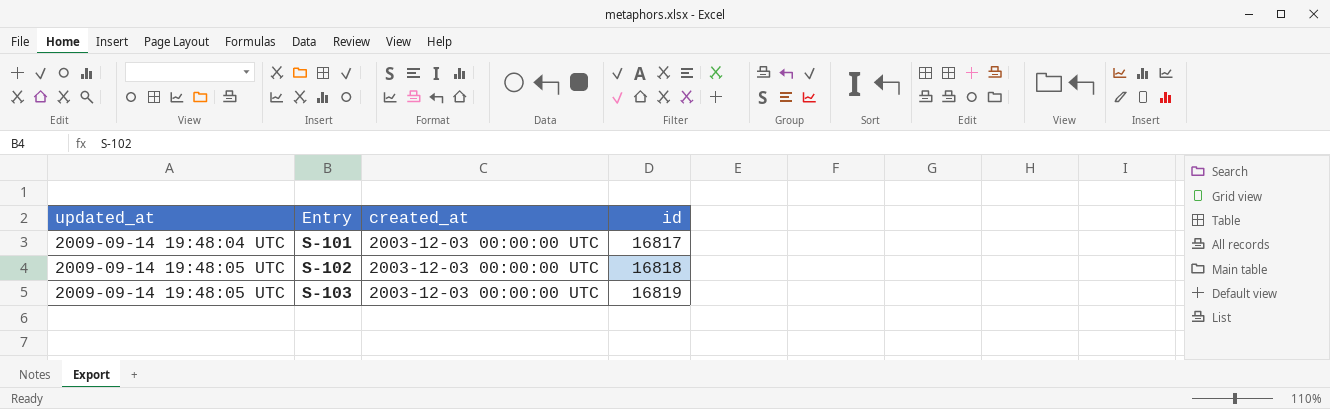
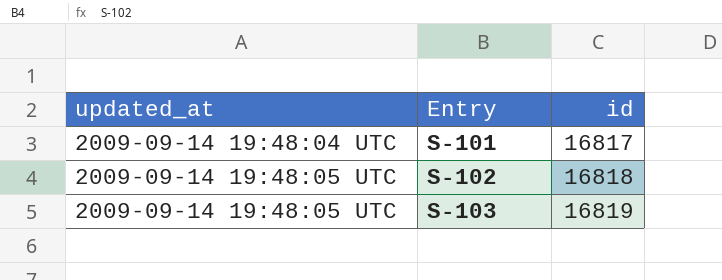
column created_at | position: 3 -> none

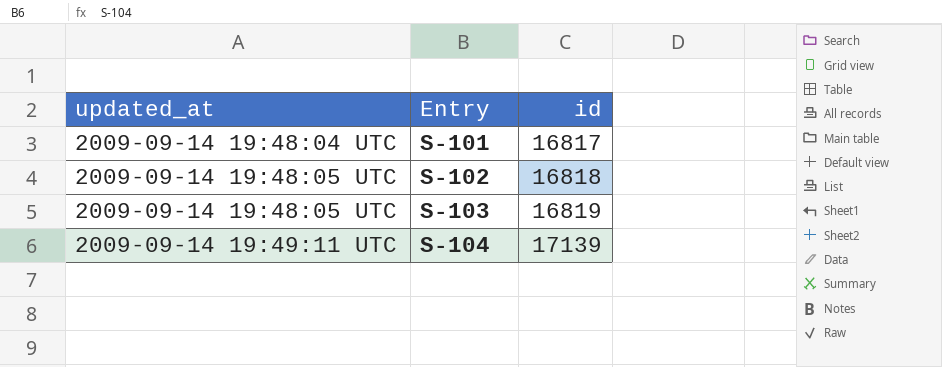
row S-104: none -> 2009-09-14 19:49:11 UTC | 17139

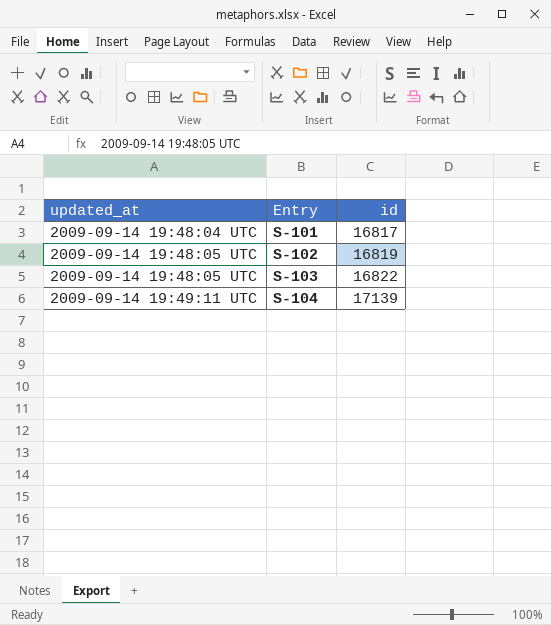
S-102 | id: 16818 -> 16819
S-103 | id: 16819 -> 16822

